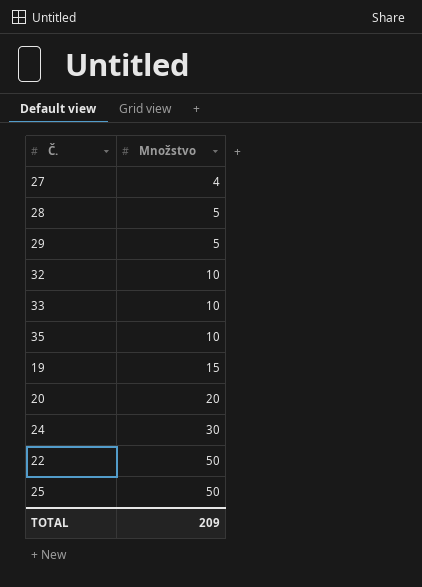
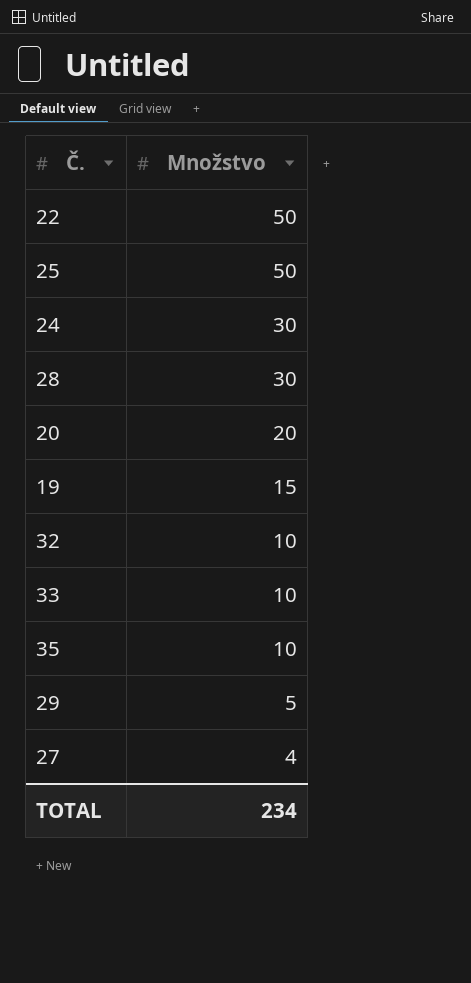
row order: Množstvo ascending -> Množstvo descending
28 | Množstvo: 5 -> 30
TOTAL | Množstvo: 209 -> 234

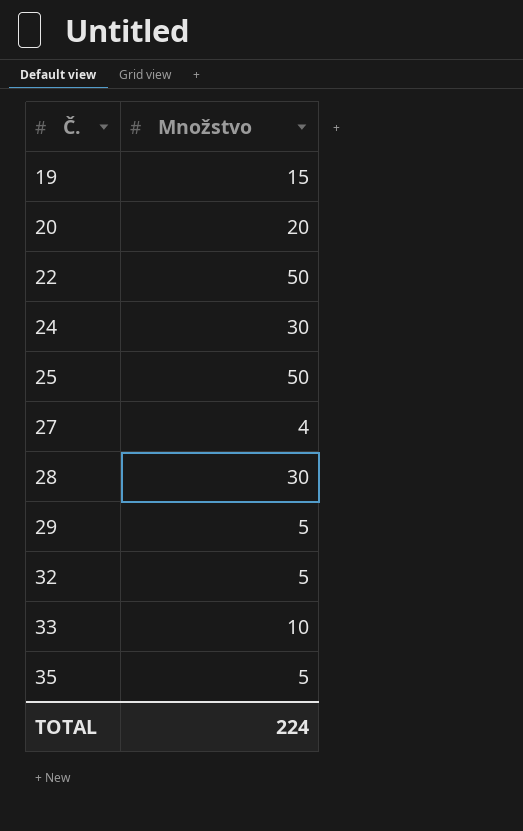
row order: Množstvo descending -> Č. ascending
32 | Množstvo: 10 -> 5
35 | Množstvo: 10 -> 5
TOTAL | Množstvo: 234 -> 224

